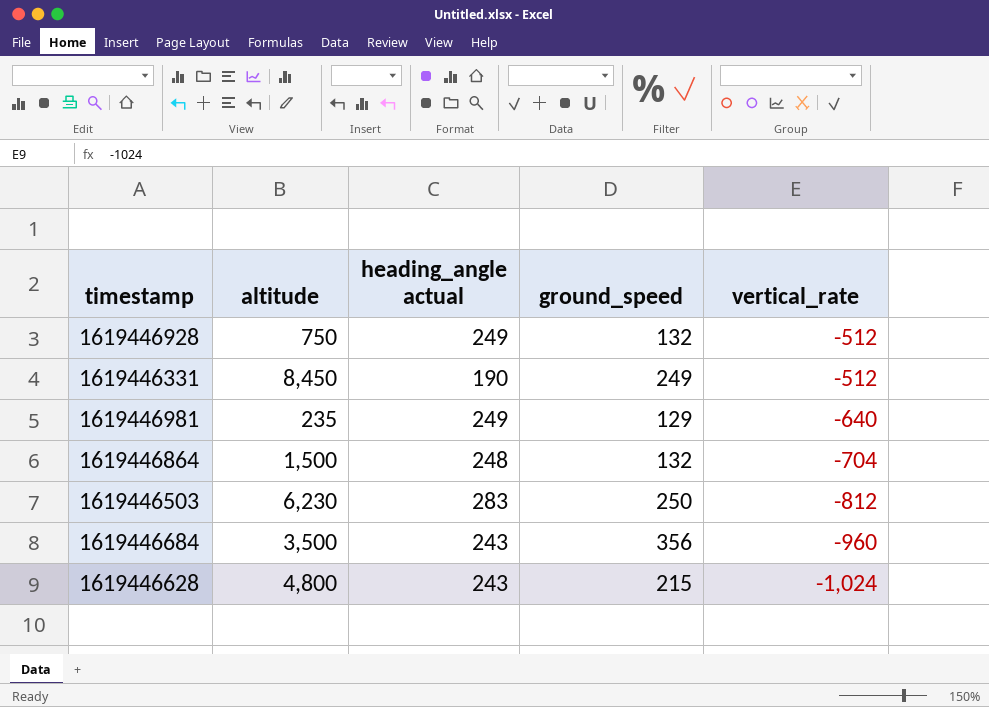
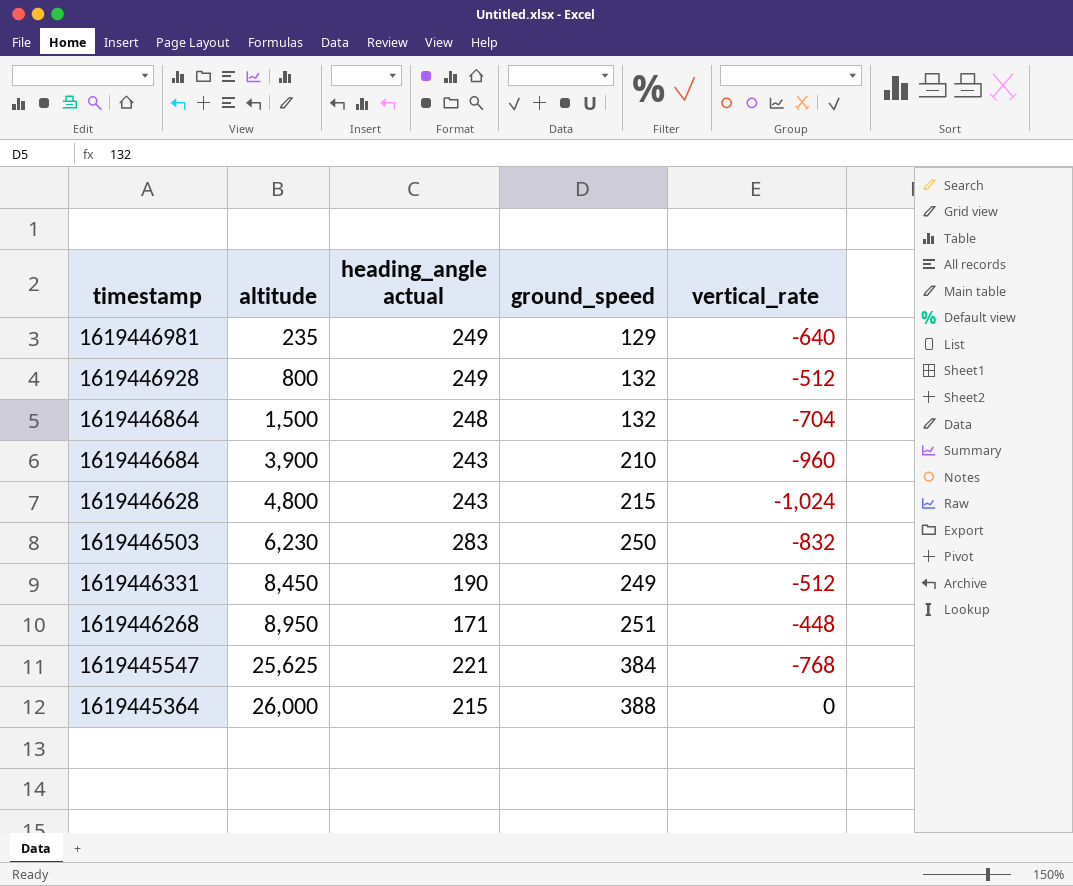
row order: vertical_rate descending -> timestamp descending
1619446928 | altitude: 750 -> 800
1619446684 | altitude: 3,500 -> 3,900
1619446684 | ground_speed: 356 -> 210
1619446503 | vertical_rate: -812 -> -832
row 1619446268: none -> 8,950 | 171 | 251 | -448
row 1619445547: none -> 25,625 | 221 | 384 | -768
row 1619445364: none -> 26,000 | 215 | 388 | 0

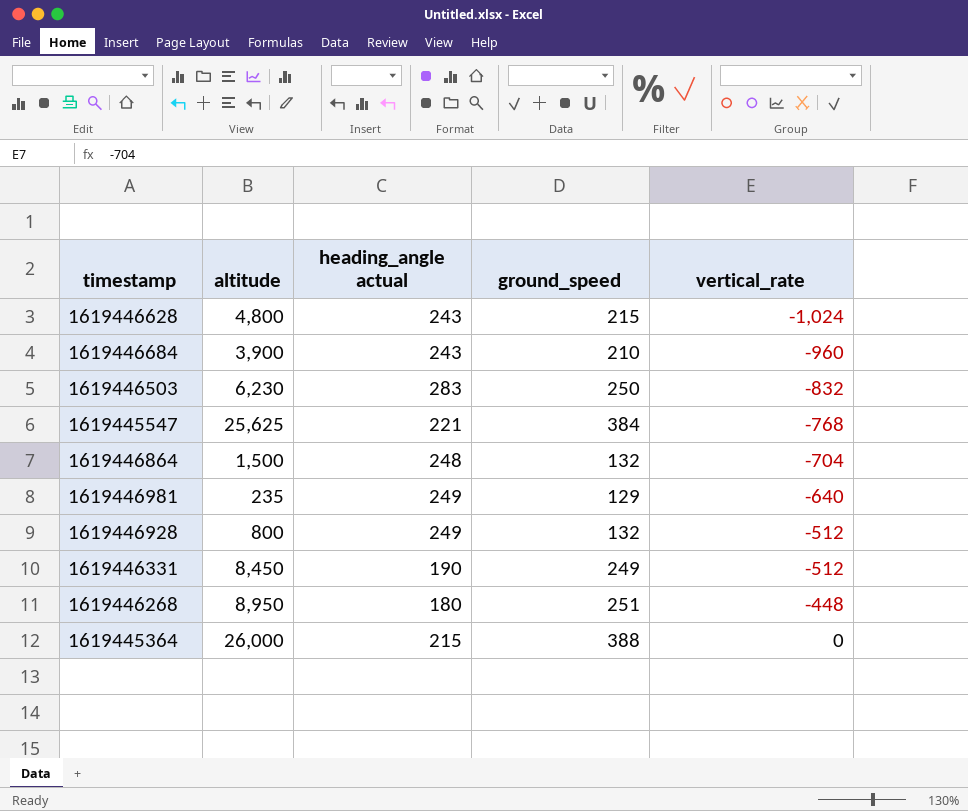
row order: timestamp descending -> vertical_rate ascending
1619446268 | heading_angle actual: 171 -> 180

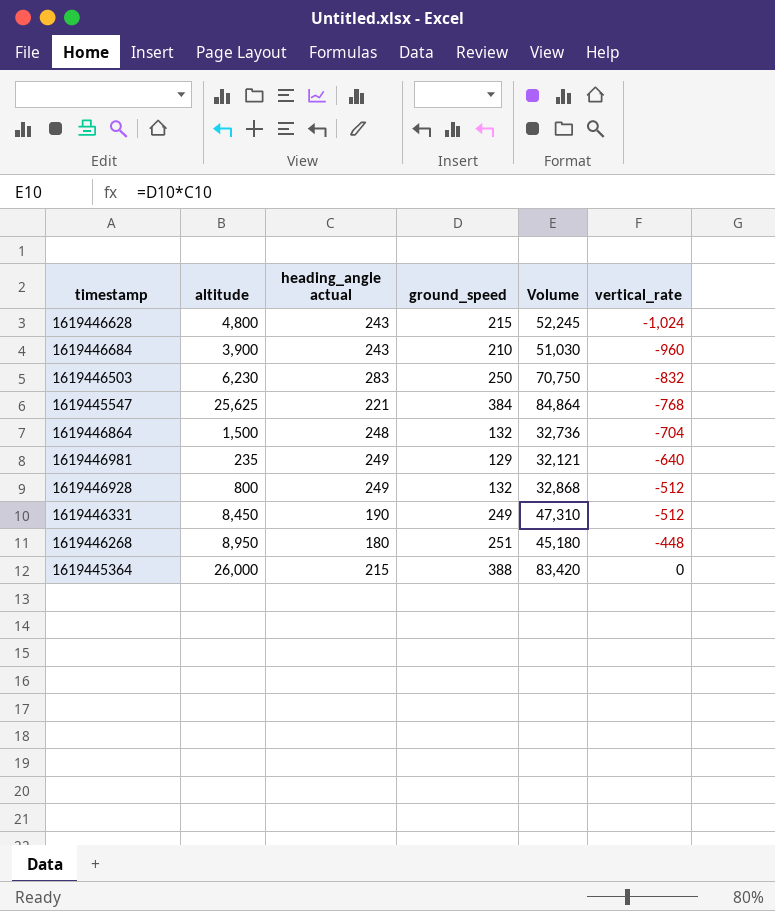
column Volume | formula: none -> [heading_angle actual] * [ground_speed]

